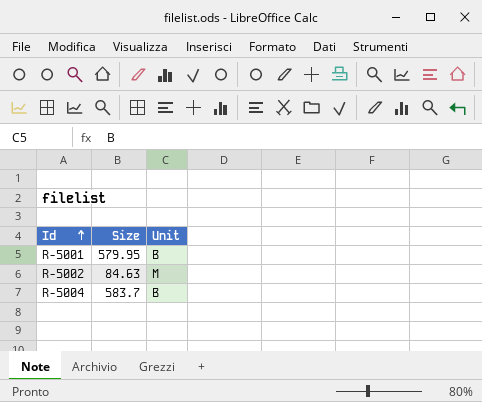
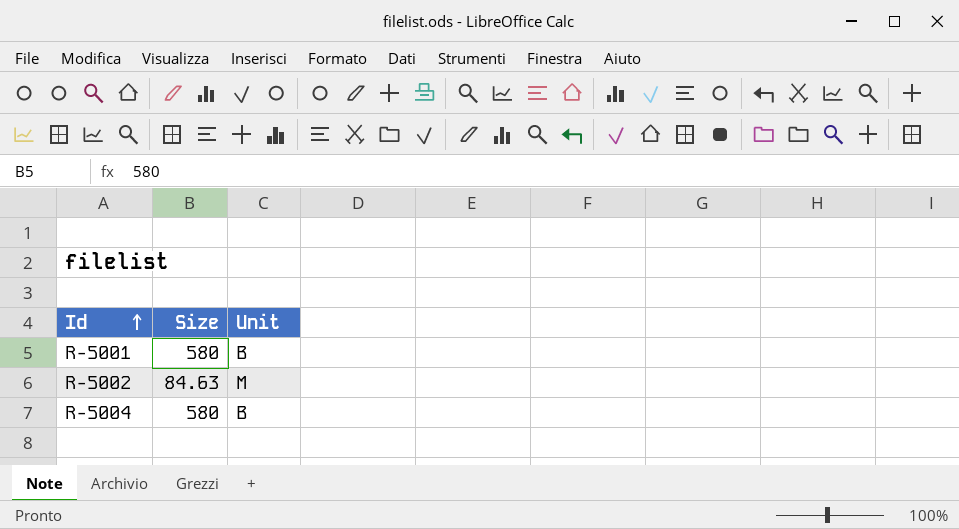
R-5001 | Size: 579.95 -> 580
R-5004 | Size: 583.7 -> 580

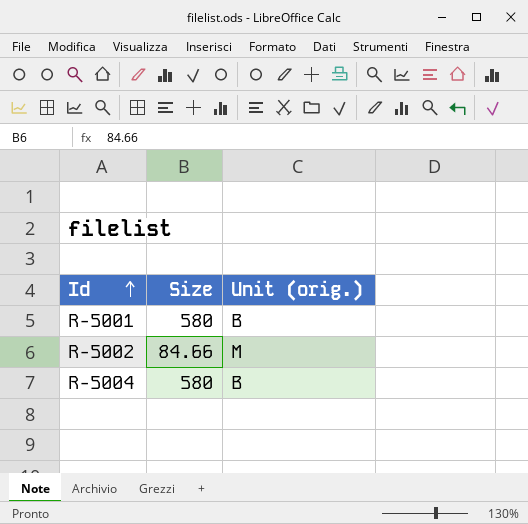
column name: Unit -> Unit (orig.)
R-5002 | Size: 84.63 -> 84.66

